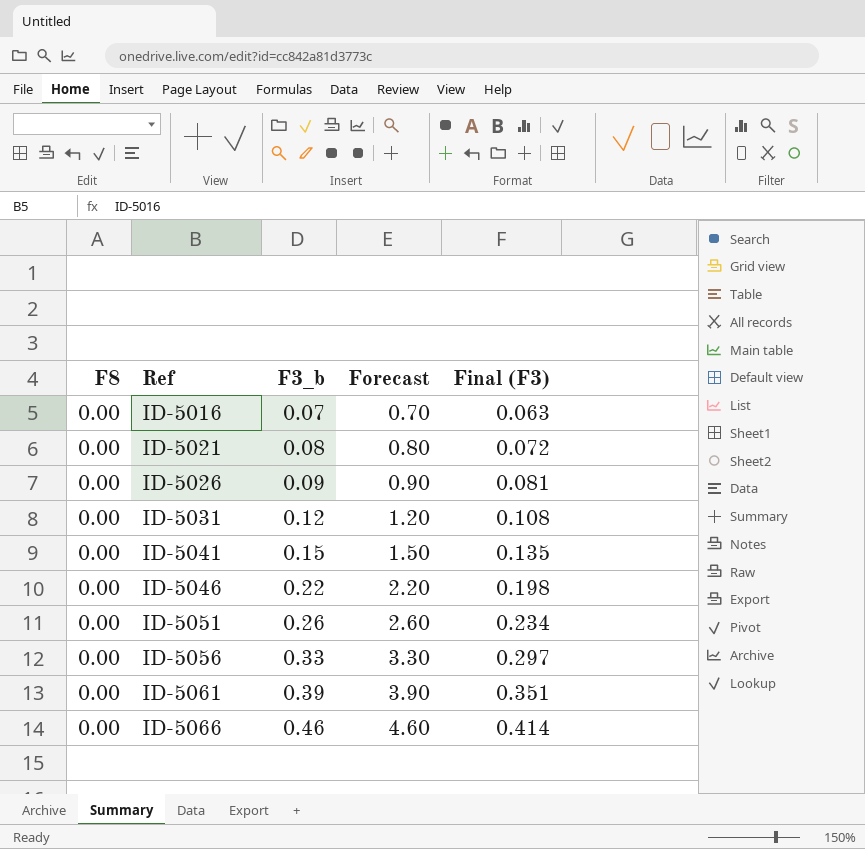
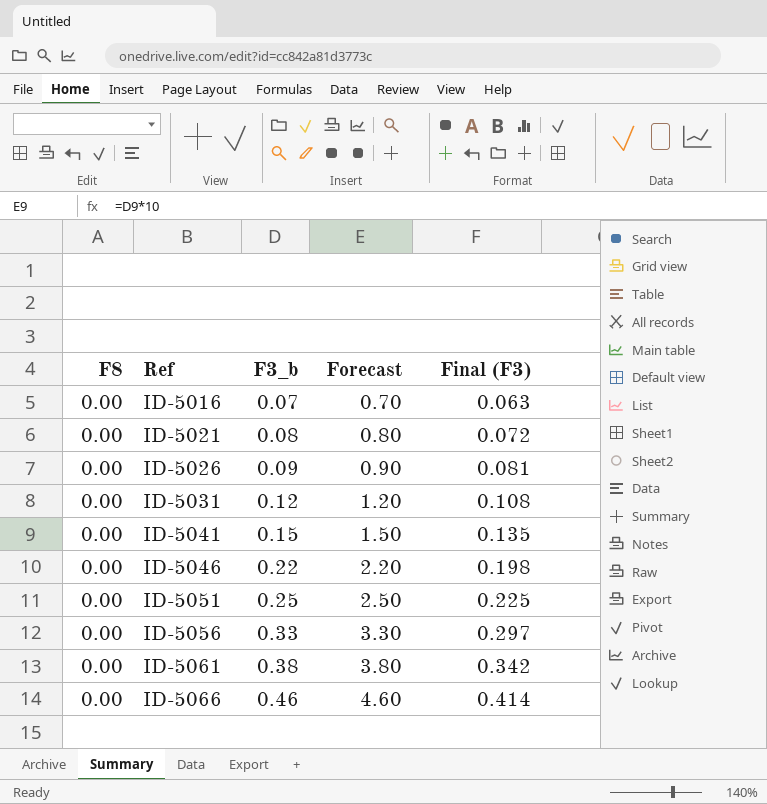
ID-5051 | F3_b: 0.26 -> 0.25
ID-5051 | Forecast: 2.60 -> 2.50
ID-5051 | Final (F3): 0.234 -> 0.225
ID-5061 | F3_b: 0.39 -> 0.38
ID-5061 | Forecast: 3.90 -> 3.80
ID-5061 | Final (F3): 0.351 -> 0.342

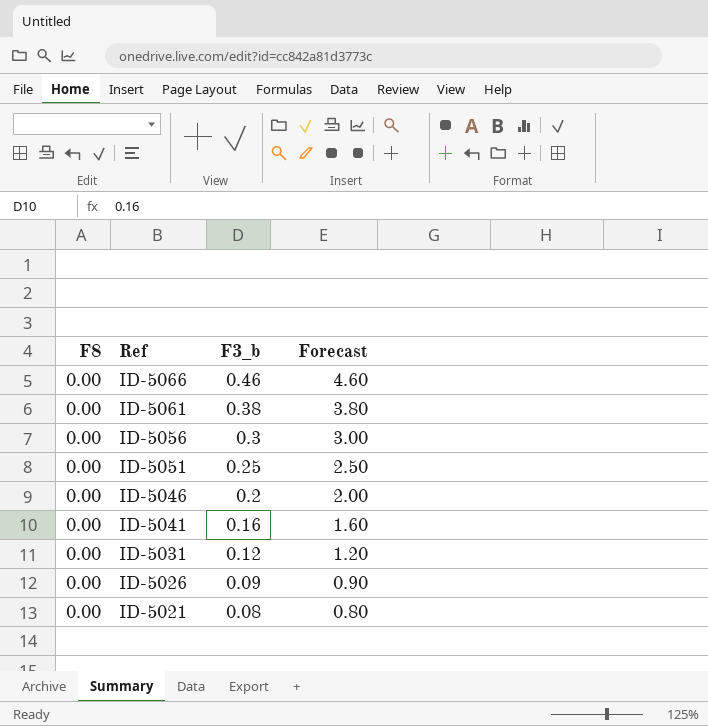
row order: Ref ascending -> Ref descending
column Final (F3) | formula: [F3_b] * 0.9 -> none
row ID-5016: 0.00 | 0.07 | 0.70 | 0.063 -> none
ID-5056 | F3_b: 0.33 -> 0.3
ID-5056 | Forecast: 3.30 -> 3.00
ID-5046 | F3_b: 0.22 -> 0.2
ID-5046 | Forecast: 2.20 -> 2.00
ID-5041 | F3_b: 0.15 -> 0.16
ID-5041 | Forecast: 1.50 -> 1.60

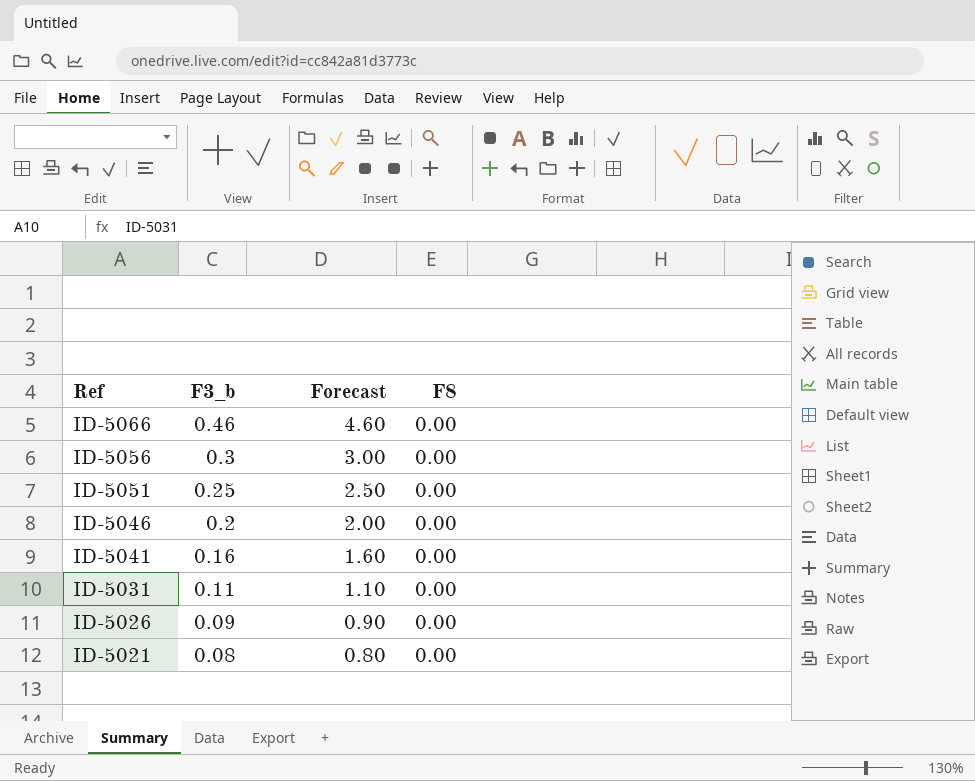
column F8 | position: 1 -> 4
row ID-5061: 0.00 | 0.38 | 3.80 -> none
ID-5031 | F3_b: 0.12 -> 0.11
ID-5031 | Forecast: 1.20 -> 1.10

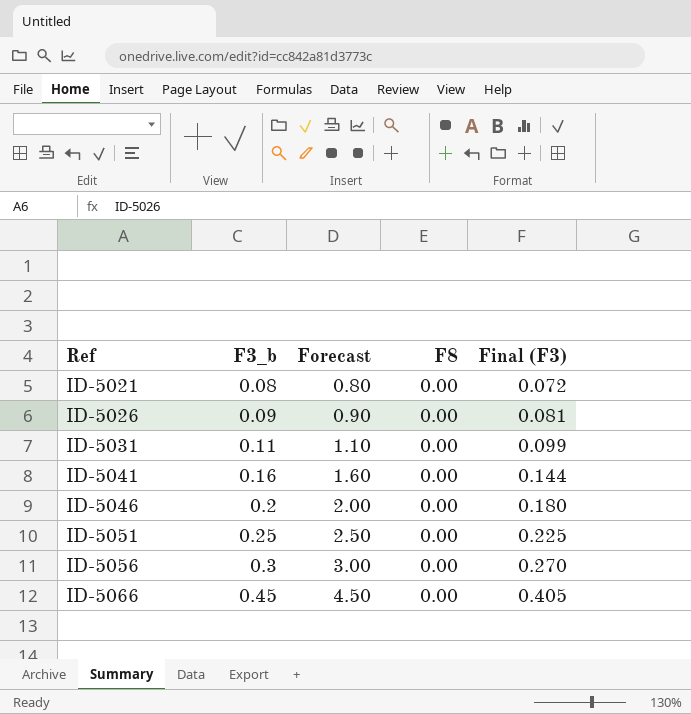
row order: Ref descending -> Ref ascending
column Final (F3) | formula: none -> [F3_b] * 0.9
ID-5066 | F3_b: 0.46 -> 0.45
ID-5066 | Forecast: 4.60 -> 4.50

